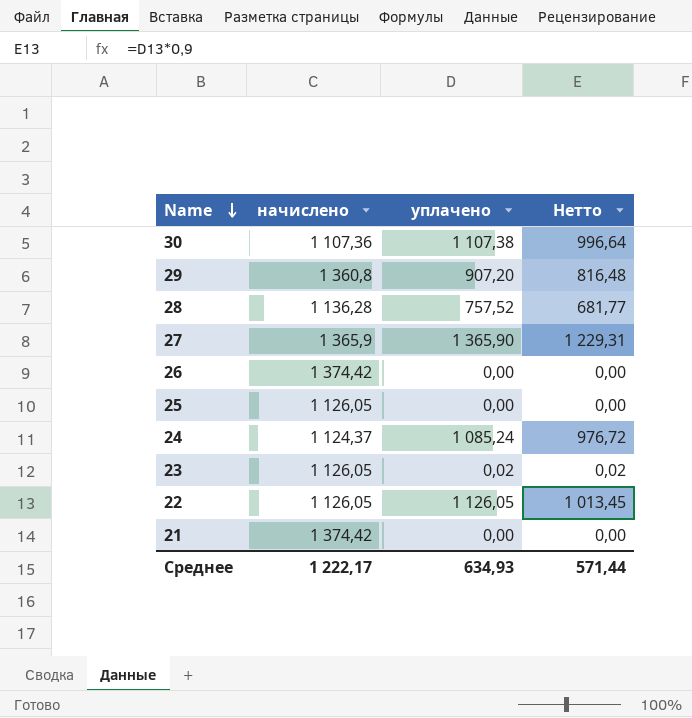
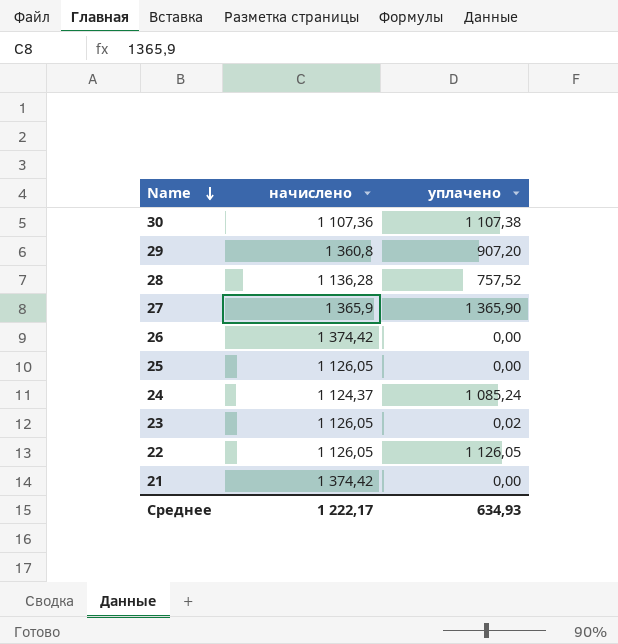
column Нетто | formula: [уплачено] * 0,9 -> none

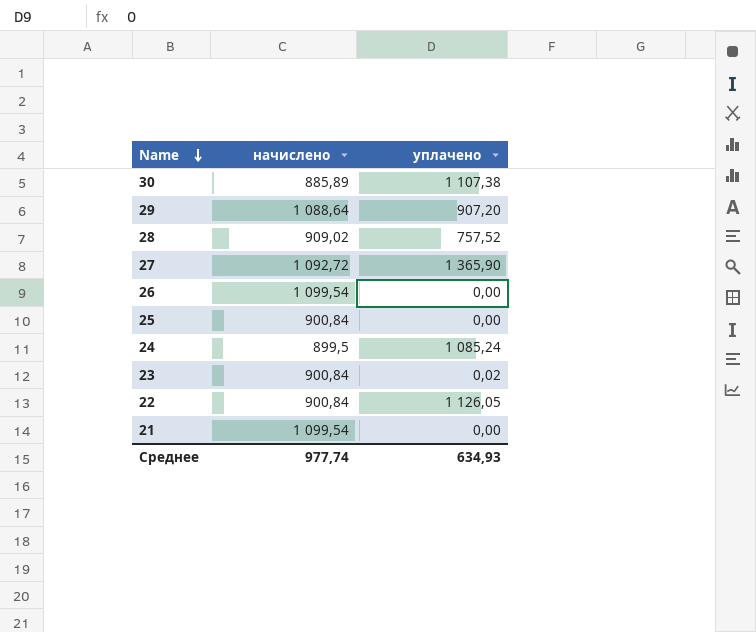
30 | начислено: 1 107,36 -> 885,89
29 | начислено: 1 360,8 -> 1 088,64
28 | начислено: 1 136,28 -> 909,02
27 | начислено: 1 365,9 -> 1 092,72
26 | начислено: 1 374,42 -> 1 099,54
25 | начислено: 1 126,05 -> 900,84
24 | начислено: 1 124,37 -> 899,5
23 | начислено: 1 126,05 -> 900,84
22 | начислено: 1 126,05 -> 900,84
21 | начислено: 1 374,42 -> 1 099,54
Среднее | начислено: 1 222,17 -> 977,74

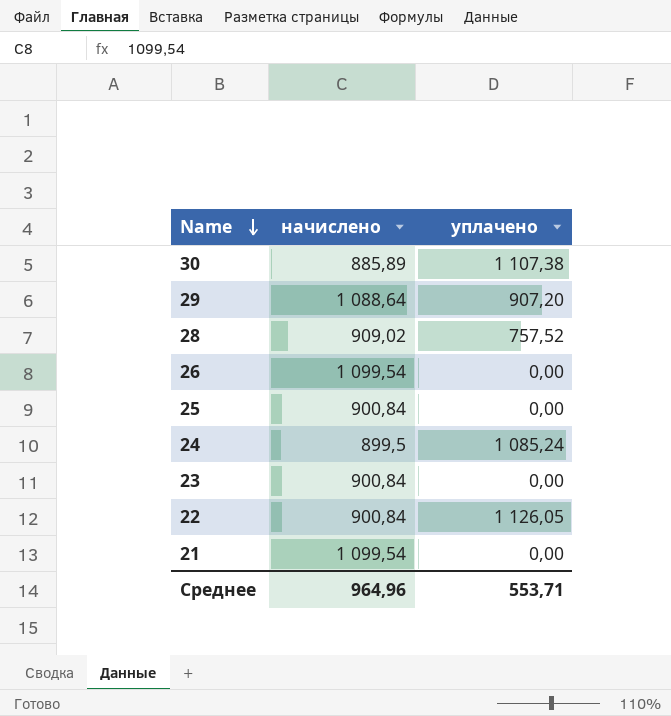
row 27: 1 092,72 | 1 365,90 -> none
23 | уплачено: 0,02 -> 0,00
Среднее | начислено: 977,74 -> 964,96
Среднее | уплачено: 634,93 -> 553,71

